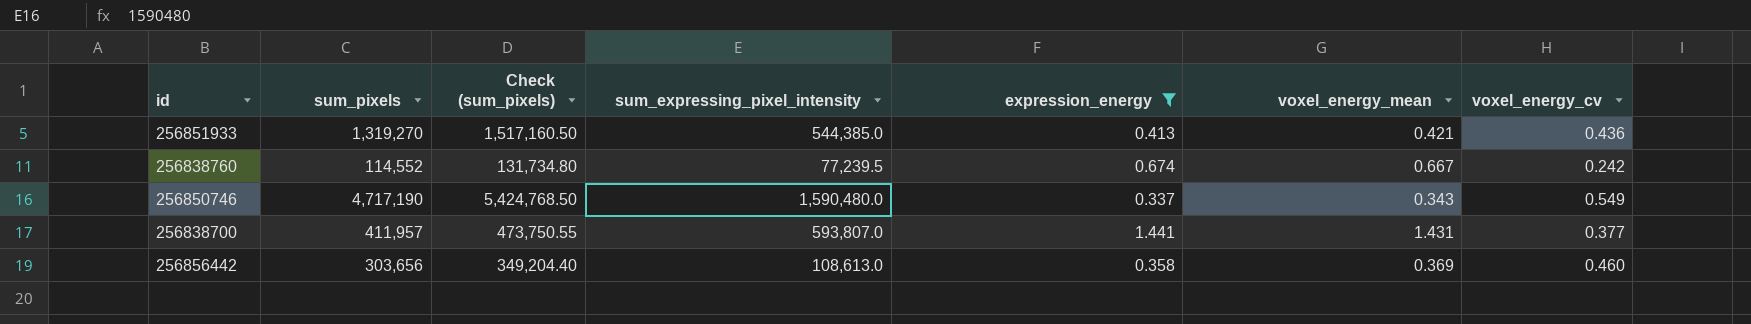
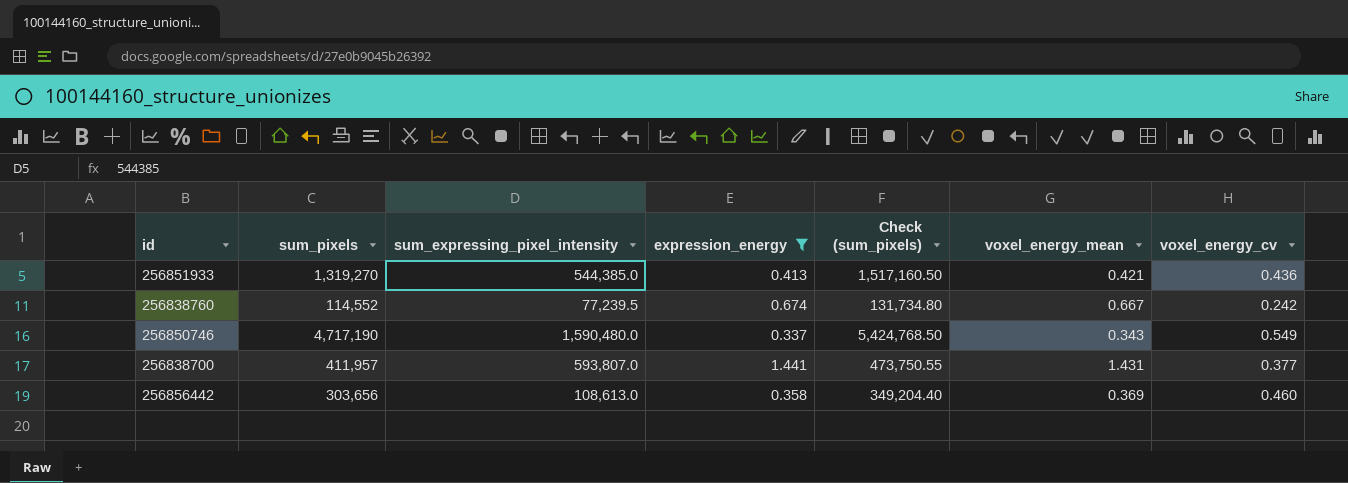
column Check (sum_pixels) | position: 3 -> 5

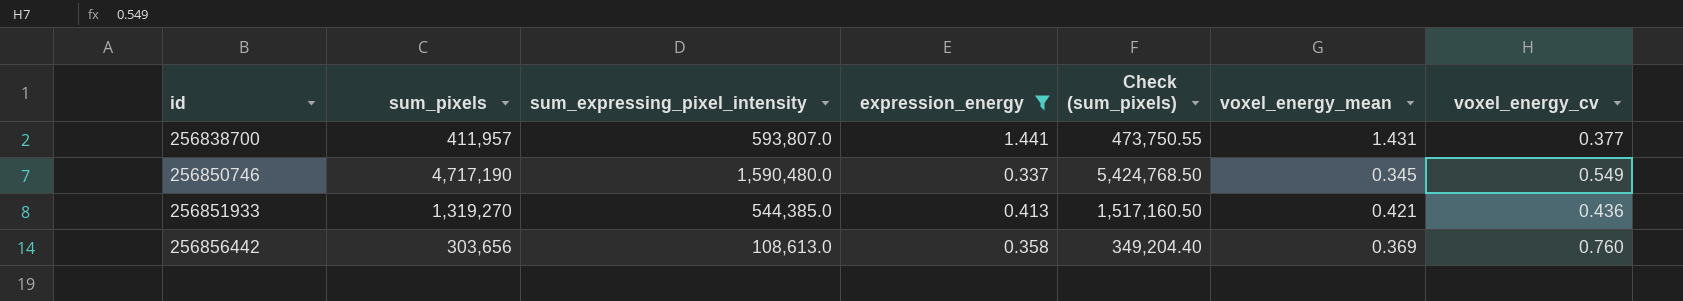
row order: none -> id ascending
row 256838760: 114,552 | 77,239.5 | 0.674 | 131,734.80 | 0.667 | 0.242 -> none
256850746 | voxel_energy_mean: 0.343 -> 0.345
256856442 | voxel_energy_cv: 0.460 -> 0.760

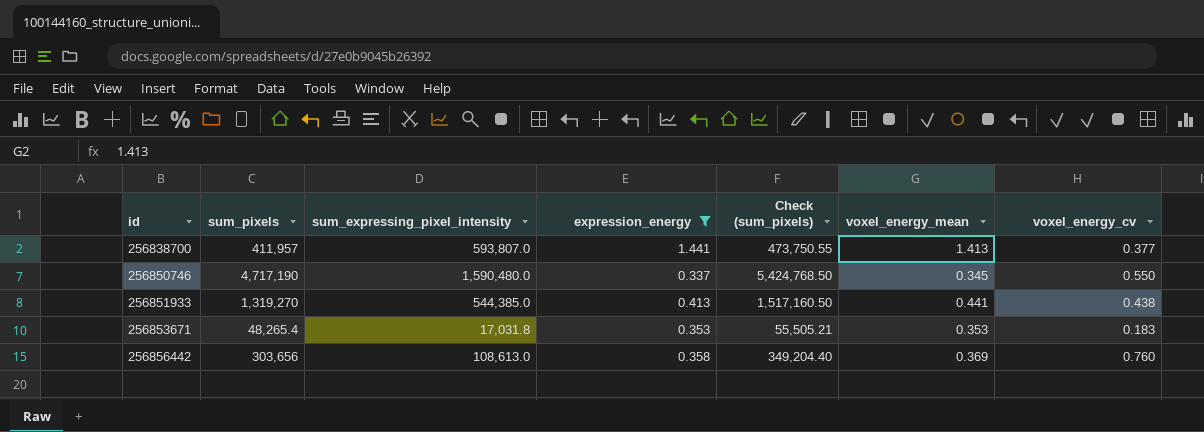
256838700 | voxel_energy_mean: 1.431 -> 1.413
256850746 | voxel_energy_cv: 0.549 -> 0.550
256851933 | voxel_energy_mean: 0.421 -> 0.441
256851933 | voxel_energy_cv: 0.436 -> 0.438
row 256853671: none -> 48,265.4 | 17,031.8 | 0.353 | 55,505.21 | 0.353 | 0.183

